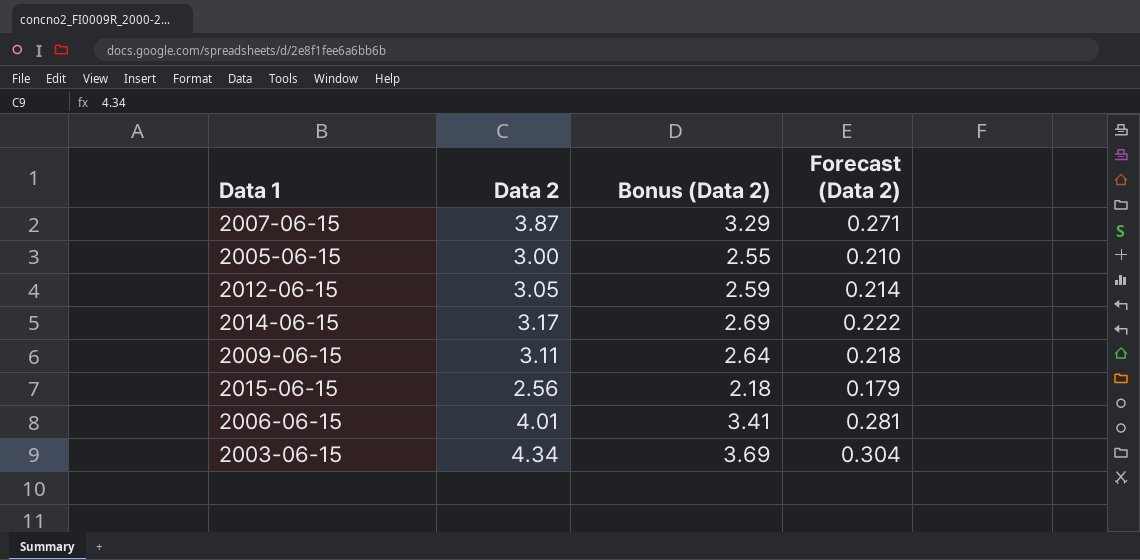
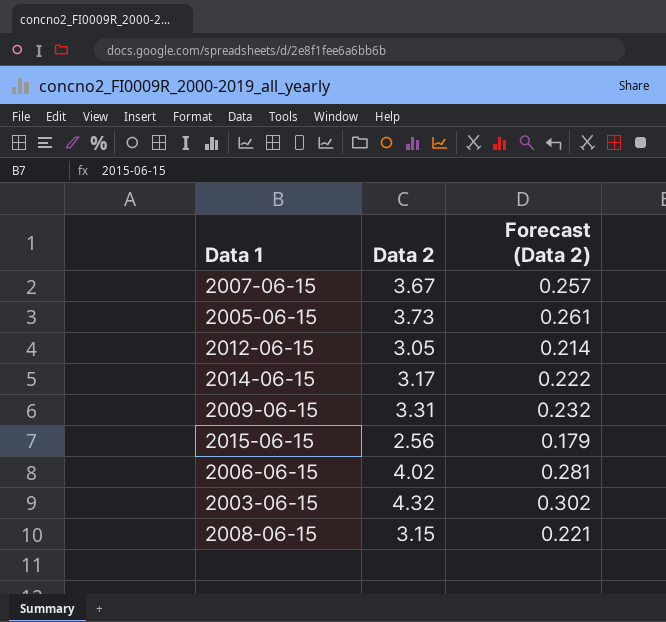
column Bonus (Data 2) | formula: [Data 2] * 0.85 -> none
2007-06-15 | Data 2: 3.87 -> 3.67
2007-06-15 | Forecast (Data 2): 0.271 -> 0.257
2005-06-15 | Data 2: 3.00 -> 3.73
2005-06-15 | Forecast (Data 2): 0.210 -> 0.261
2009-06-15 | Data 2: 3.11 -> 3.31
2009-06-15 | Forecast (Data 2): 0.218 -> 0.232
2006-06-15 | Data 2: 4.01 -> 4.02
2003-06-15 | Data 2: 4.34 -> 4.32
2003-06-15 | Forecast (Data 2): 0.304 -> 0.302
row 2008-06-15: none -> 3.15 | 0.221

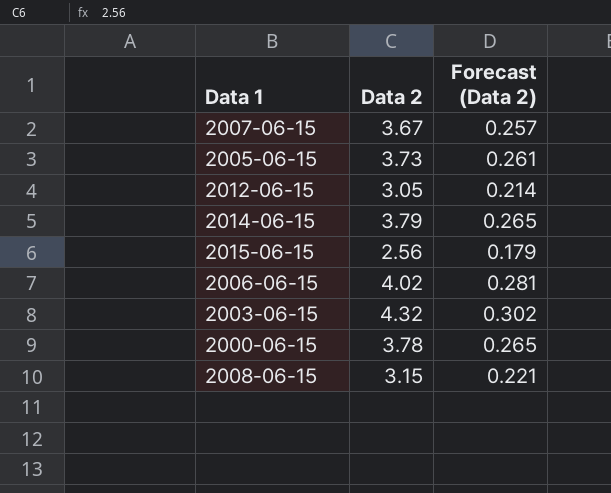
row 2009-06-15: 3.31 | 0.232 -> none
2014-06-15 | Data 2: 3.17 -> 3.79
2014-06-15 | Forecast (Data 2): 0.222 -> 0.265
row 2000-06-15: none -> 3.78 | 0.265

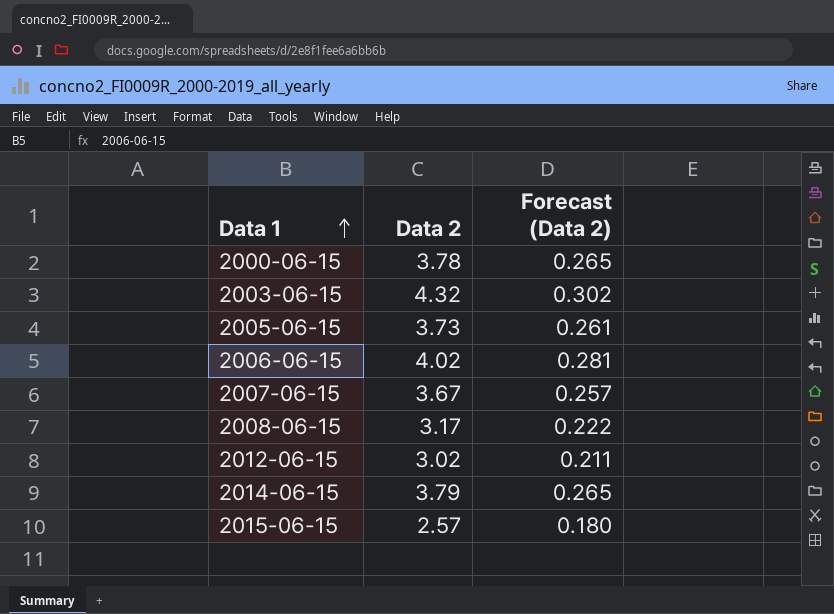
row order: none -> Data 1 ascending
2008-06-15 | Data 2: 3.15 -> 3.17
2008-06-15 | Forecast (Data 2): 0.221 -> 0.222
2012-06-15 | Data 2: 3.05 -> 3.02
2012-06-15 | Forecast (Data 2): 0.214 -> 0.211
2015-06-15 | Data 2: 2.56 -> 2.57
2015-06-15 | Forecast (Data 2): 0.179 -> 0.180

